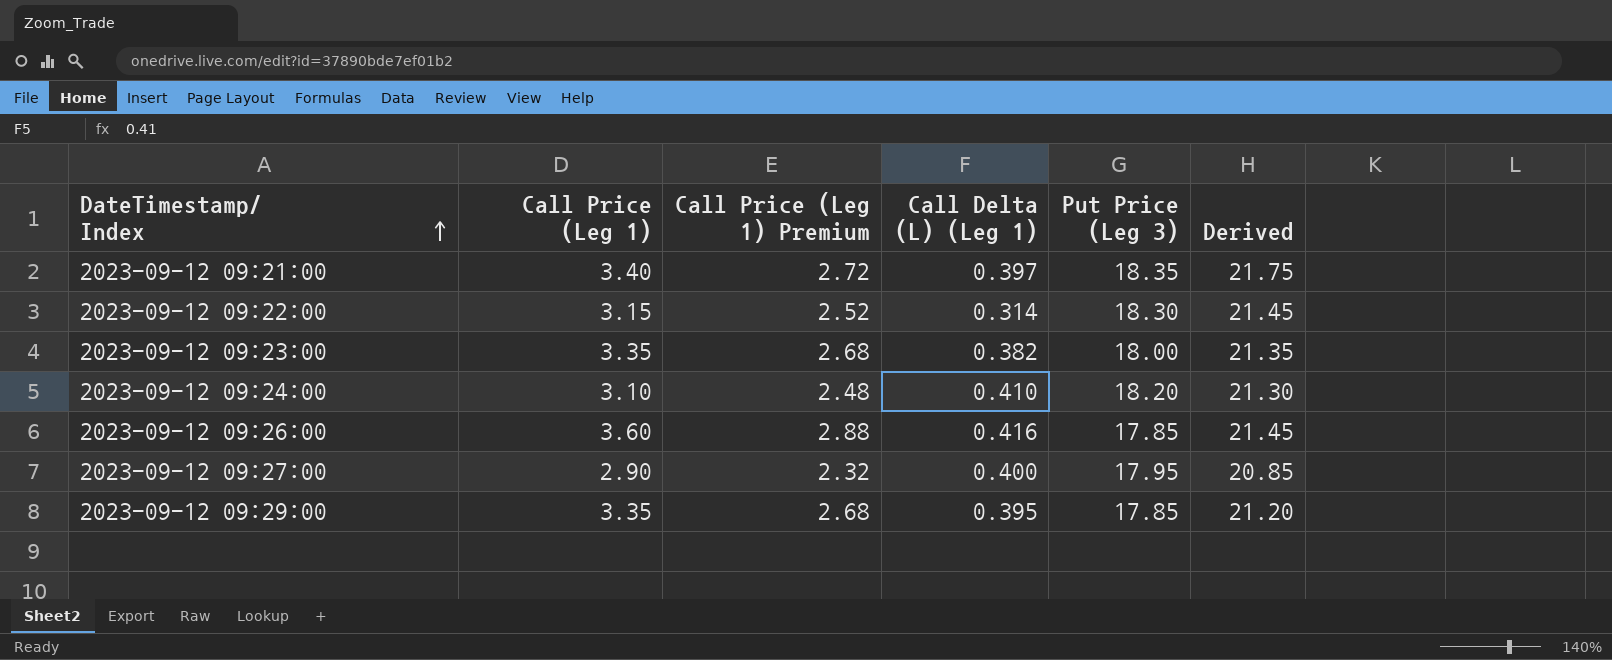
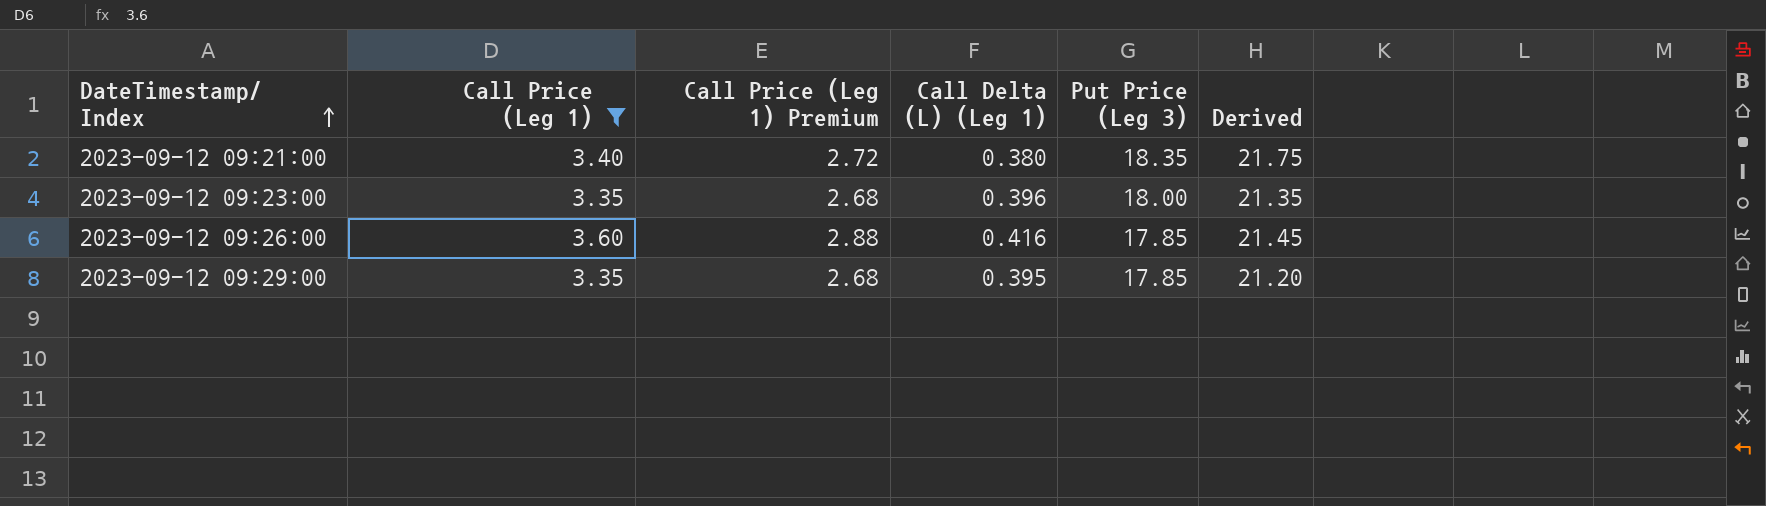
filter: none -> Call Price (Leg 1) >= 3.35
2023-09-12 09:21:00 | Call Delta (L) (Leg 1): 0.397 -> 0.380
2023-09-12 09:23:00 | Call Delta (L) (Leg 1): 0.382 -> 0.396

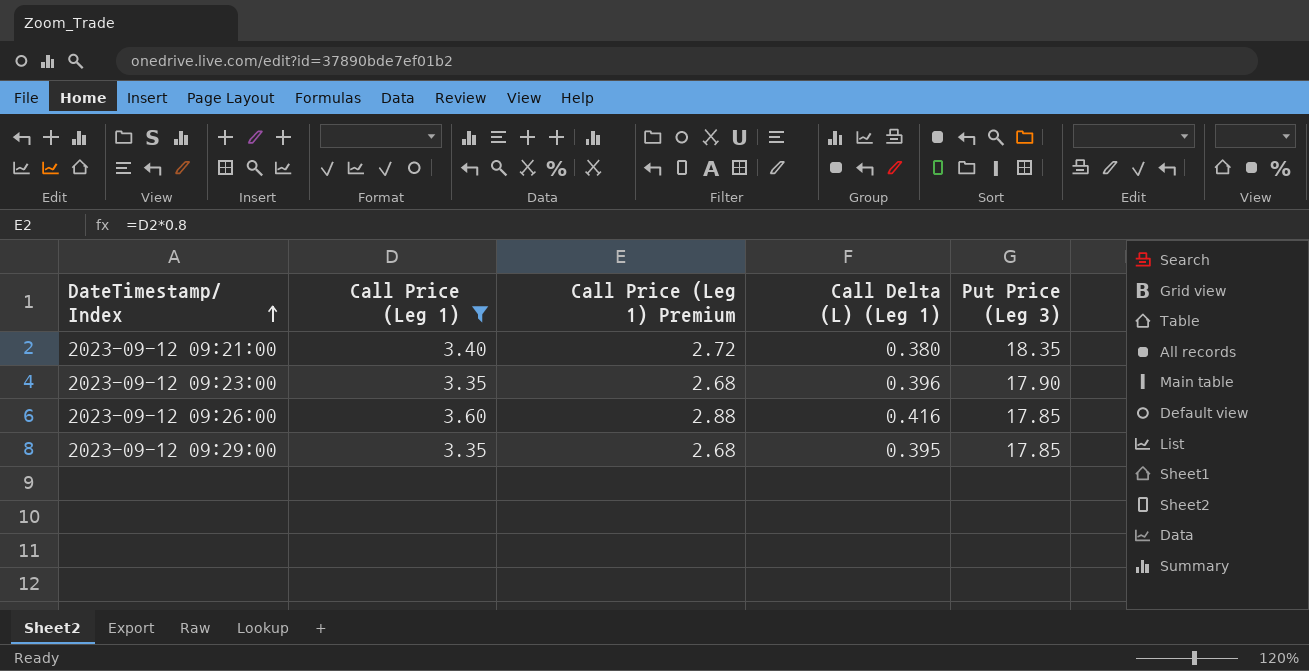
column Derived | formula: [Call Price (Leg 1)] + [Put Price (Leg 3)] -> none
2023-09-12 09:23:00 | Put Price (Leg 3): 18.00 -> 17.90

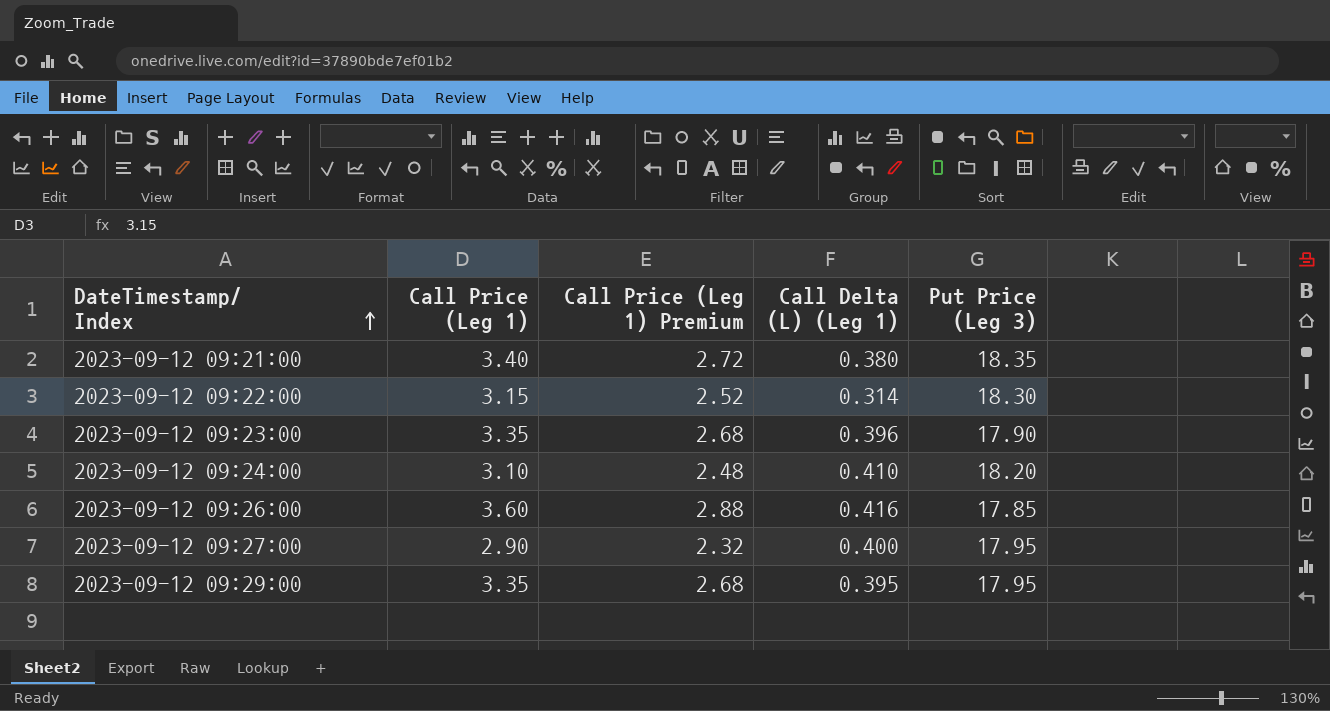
filter: Call Price (Leg 1) >= 3.35 -> none
2023-09-12 09:29:00 | Put Price (Leg 3): 17.85 -> 17.95

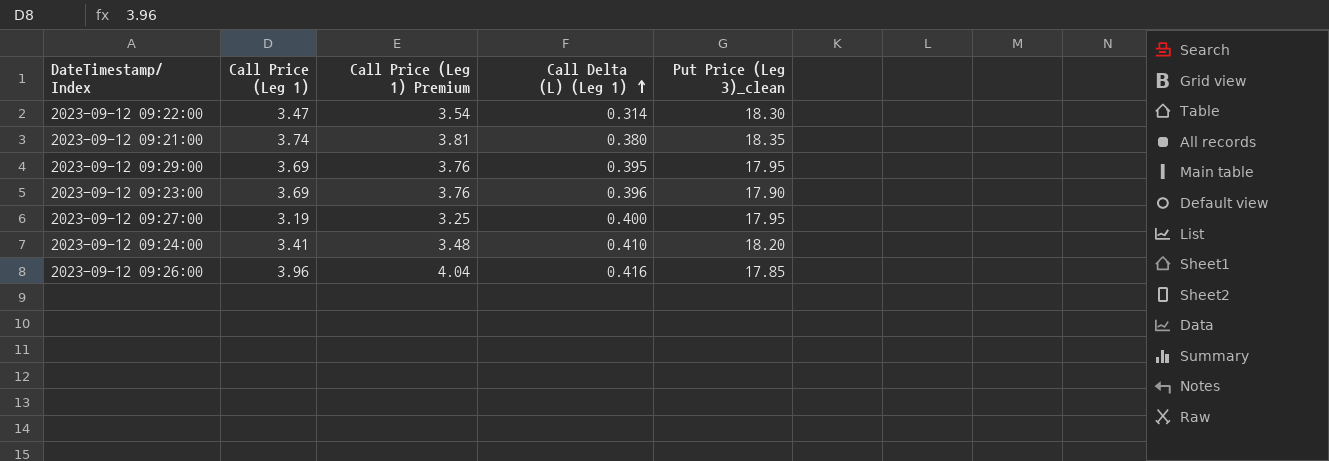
row order: DateTimestamp/ Index ascending -> Call Delta (L) (Leg 1) ascending
column Call Price (Leg 1) Premium | formula: [Call Price (Leg 1)] * 0.8 -> [Call Price (Leg 1)] * 1.02
column name: Put Price (Leg 3) -> Put Price (Leg 3)_clean
2023-09-12 09:22:00 | Call Price (Leg 1): 3.15 -> 3.47
2023-09-12 09:21:00 | Call Price (Leg 1): 3.40 -> 3.74
2023-09-12 09:29:00 | Call Price (Leg 1): 3.35 -> 3.69
2023-09-12 09:23:00 | Call Price (Leg 1): 3.35 -> 3.69
2023-09-12 09:27:00 | Call Price (Leg 1): 2.90 -> 3.19
2023-09-12 09:24:00 | Call Price (Leg 1): 3.10 -> 3.41
2023-09-12 09:26:00 | Call Price (Leg 1): 3.60 -> 3.96

